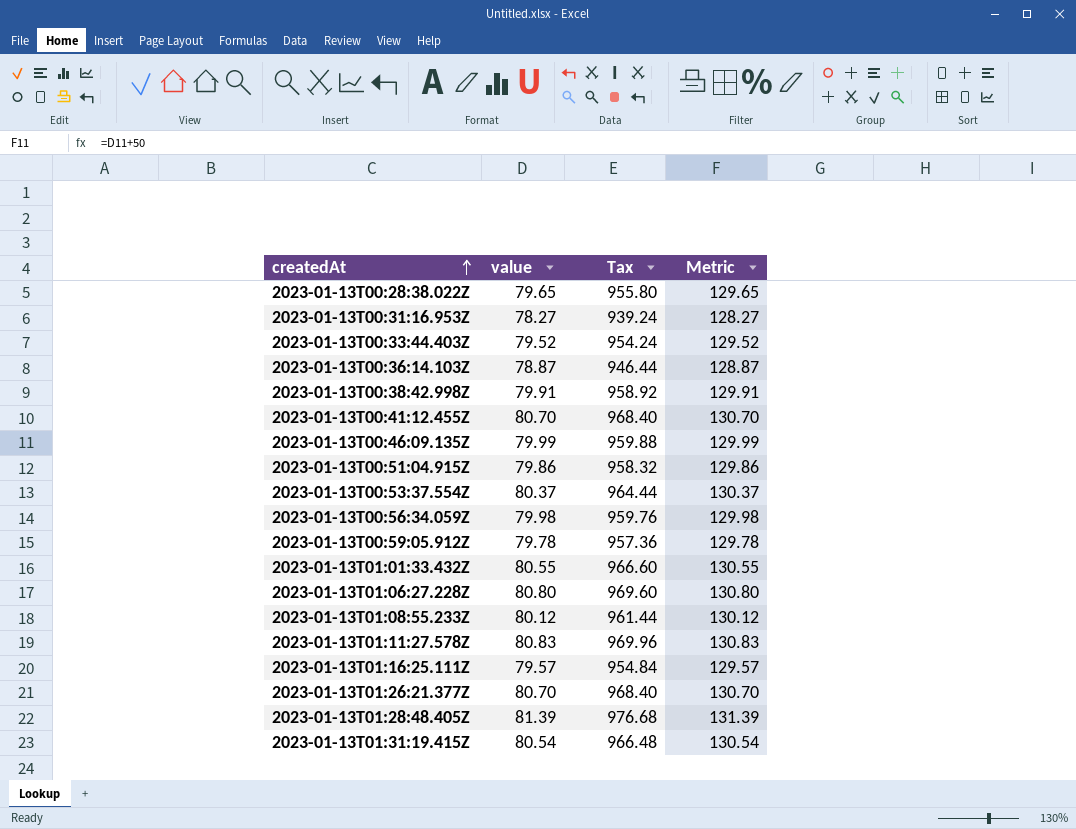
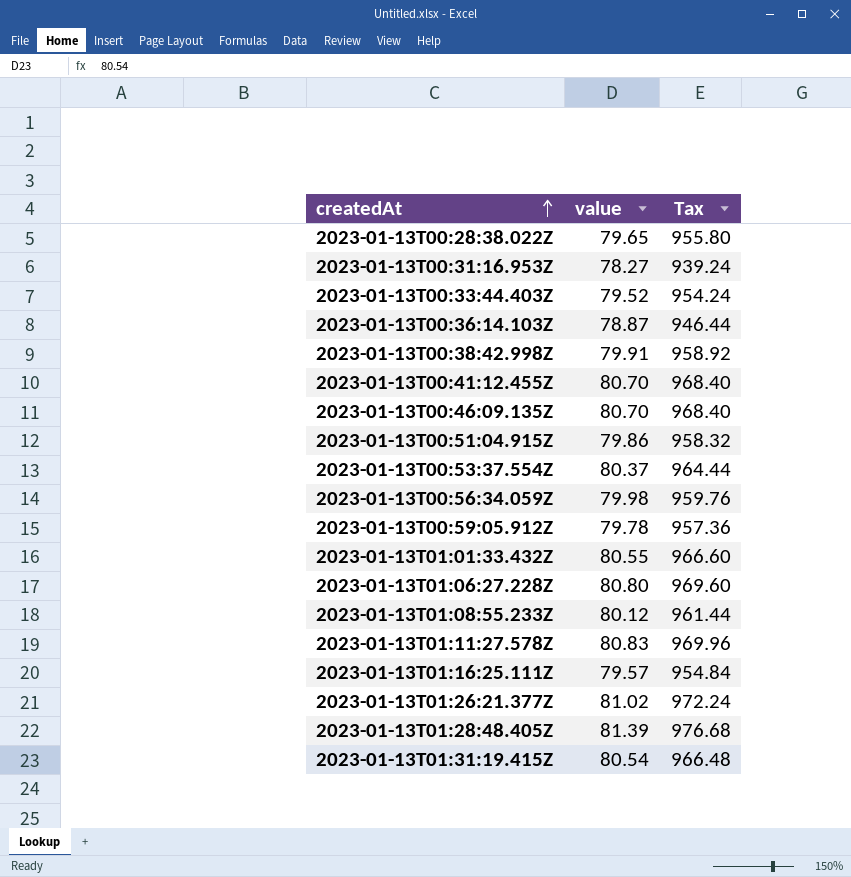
column Metric | formula: [value] + 50 -> none
2023-01-13T00:46:09.135Z | value: 79.99 -> 80.70
2023-01-13T00:46:09.135Z | Tax: 959.88 -> 968.40
2023-01-13T01:26:21.377Z | value: 80.70 -> 81.02
2023-01-13T01:26:21.377Z | Tax: 968.40 -> 972.24

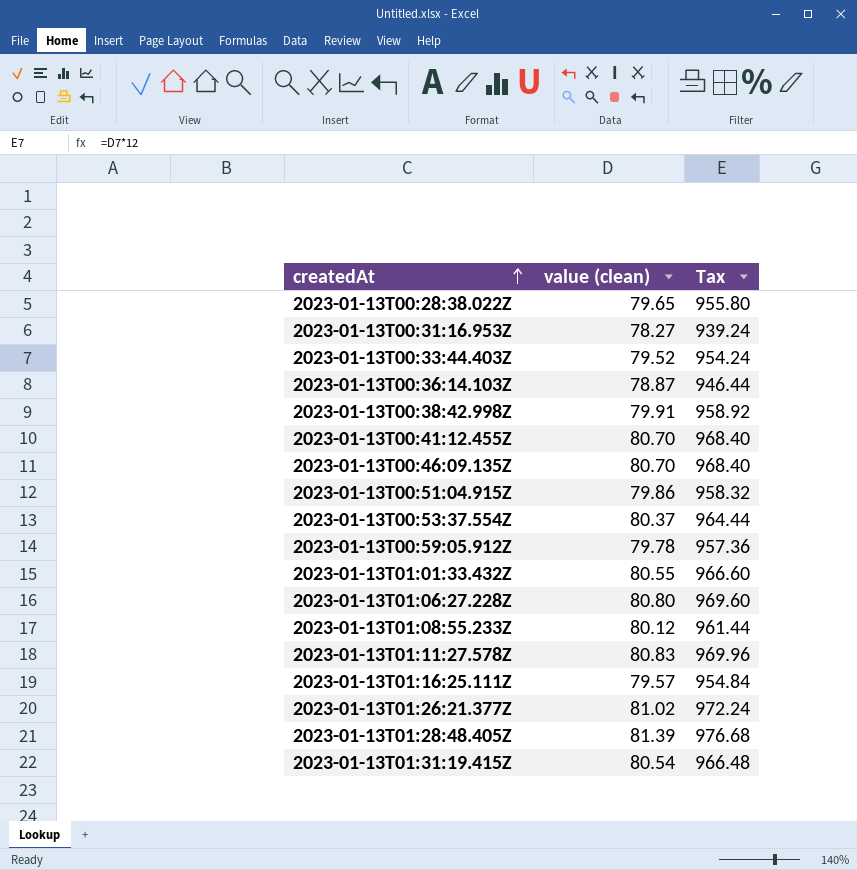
column name: value -> value (clean)
row 2023-01-13T00:56:34.059Z: 79.98 | 959.76 -> none

